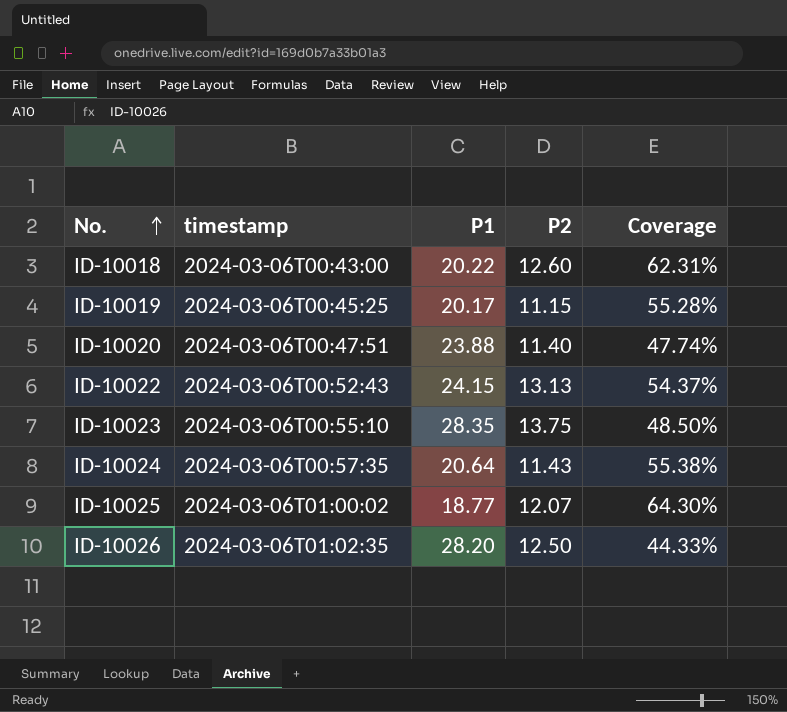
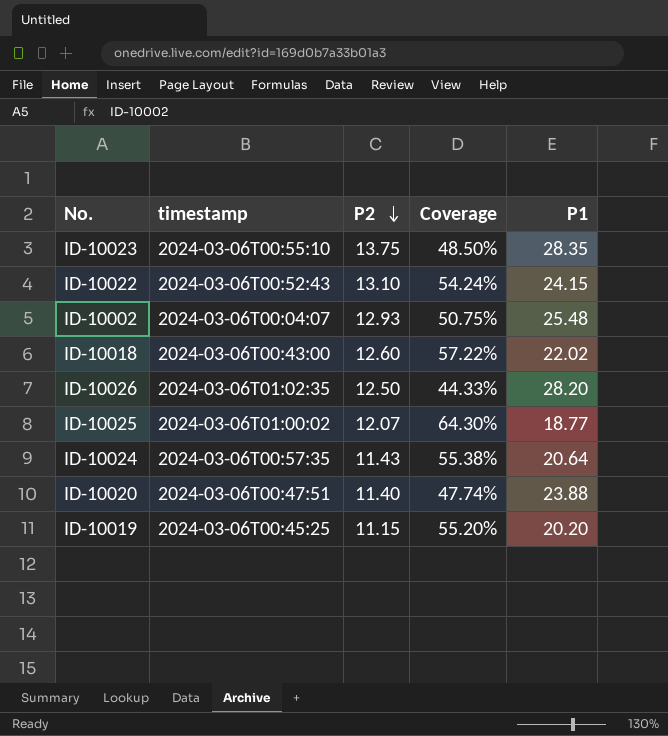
row order: No. ascending -> P2 descending
column P1 | position: 3 -> 5
ID-10022 | P2: 13.13 -> 13.10
ID-10022 | Coverage: 54.37% -> 54.24%
row ID-10002: none -> 2024-03-06T00:04:07 | 12.93 | 50.75% | 25.48
ID-10018 | Coverage: 62.31% -> 57.22%
ID-10018 | P1: 20.22 -> 22.02
ID-10019 | Coverage: 55.28% -> 55.20%
ID-10019 | P1: 20.17 -> 20.20

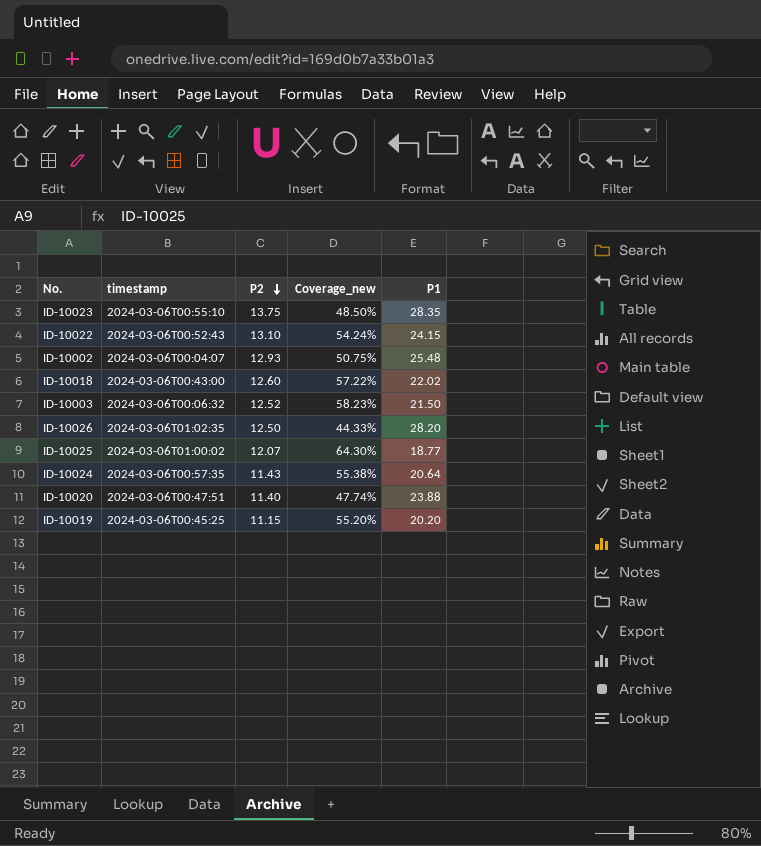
column name: Coverage -> Coverage_new
row ID-10003: none -> 2024-03-06T00:06:32 | 12.52 | 58.23% | 21.50

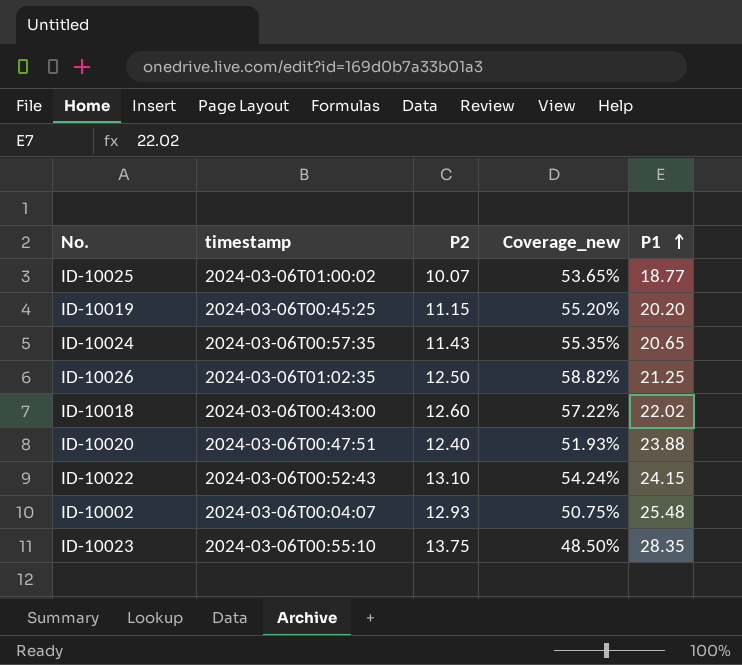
row order: P2 descending -> P1 ascending
row ID-10003: 2024-03-06T00:06:32 | 12.52 | 58.23% | 21.50 -> none
ID-10025 | P2: 12.07 -> 10.07
ID-10025 | Coverage_new: 64.30% -> 53.65%
ID-10024 | Coverage_new: 55.38% -> 55.35%
ID-10024 | P1: 20.64 -> 20.65
ID-10026 | Coverage_new: 44.33% -> 58.82%
ID-10026 | P1: 28.20 -> 21.25
ID-10020 | P2: 11.40 -> 12.40
ID-10020 | Coverage_new: 47.74% -> 51.93%

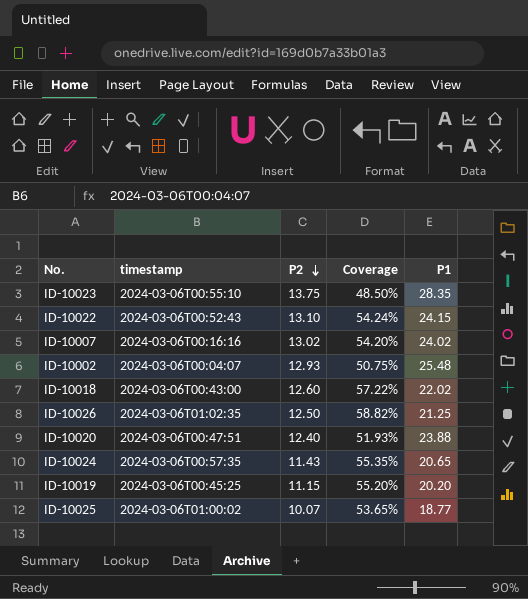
row order: P1 ascending -> P2 descending
column name: Coverage_new -> Coverage
row ID-10007: none -> 2024-03-06T00:16:16 | 13.02 | 54.20% | 24.02

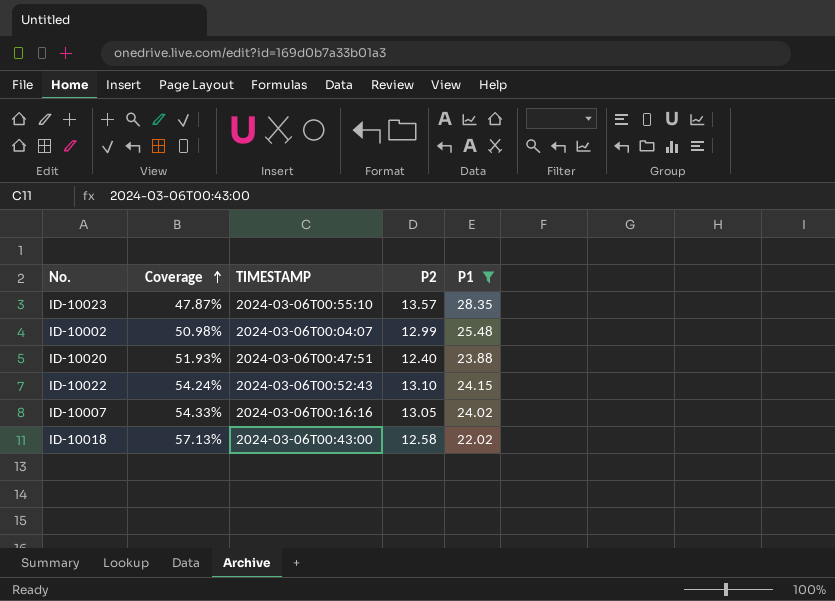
filter: none -> P1 >= 22.02
row order: P2 descending -> Coverage ascending
column Coverage | position: 4 -> 2
column name: timestamp -> TIMESTAMP
ID-10023 | Coverage: 48.50% -> 47.87%
ID-10023 | P2: 13.75 -> 13.57
ID-10002 | Coverage: 50.75% -> 50.98%
ID-10002 | P2: 12.93 -> 12.99
ID-10007 | Coverage: 54.20% -> 54.33%
ID-10007 | P2: 13.02 -> 13.05
ID-10018 | Coverage: 57.22% -> 57.13%
ID-10018 | P2: 12.60 -> 12.58

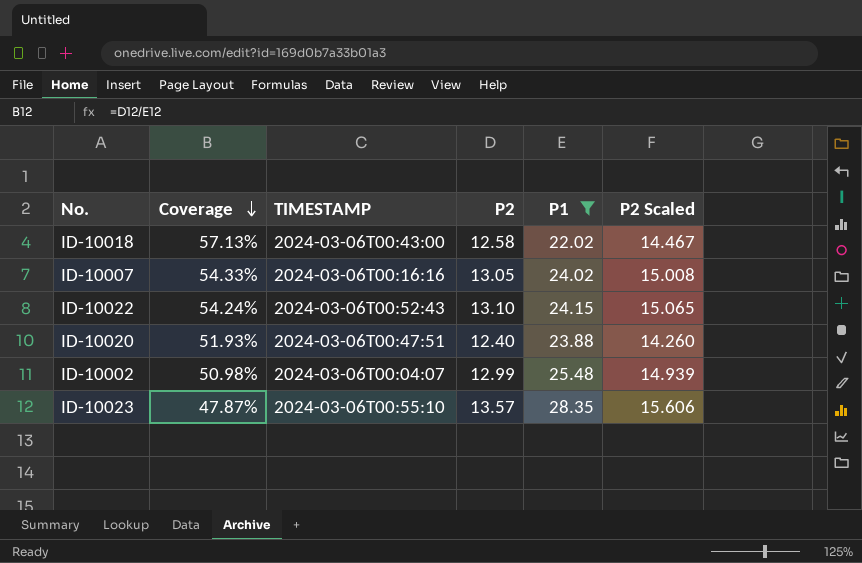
row order: Coverage ascending -> Coverage descending
column P2 Scaled | formula: none -> [P2] * 1.15

